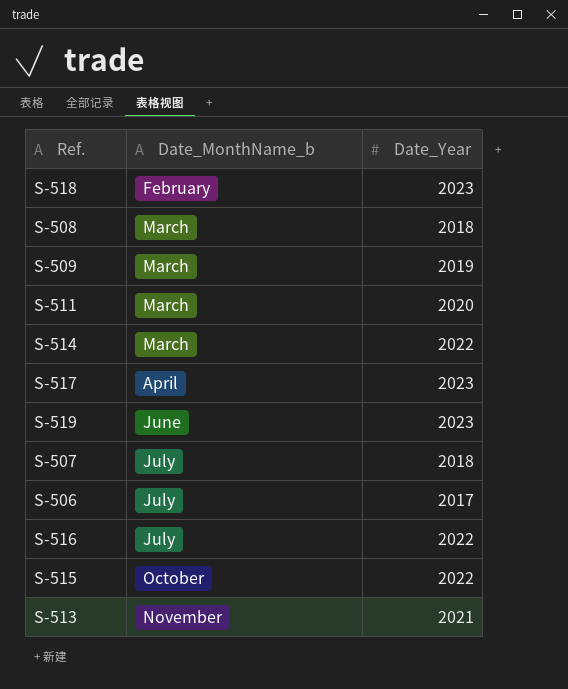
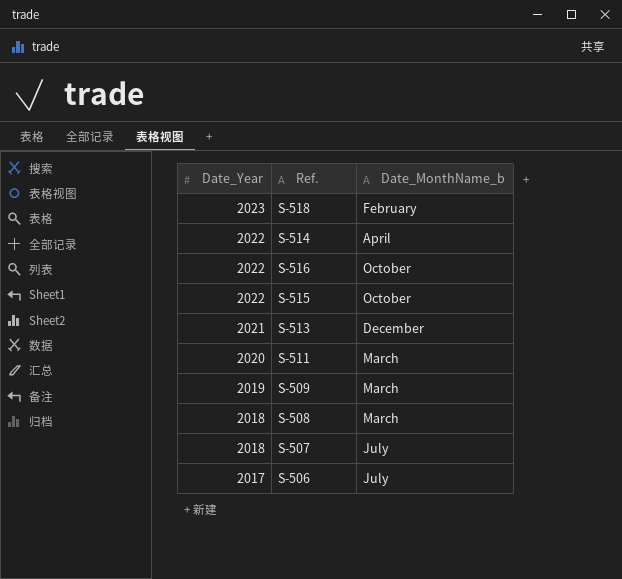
row order: Date_MonthName_b ascending -> Date_Year descending
column Date_Year | position: 3 -> 1
row S-517: April | 2023 -> none
row S-519: June | 2023 -> none
S-514 | Date_MonthName_b: March -> April
S-516 | Date_MonthName_b: July -> October
S-513 | Date_MonthName_b: November -> December

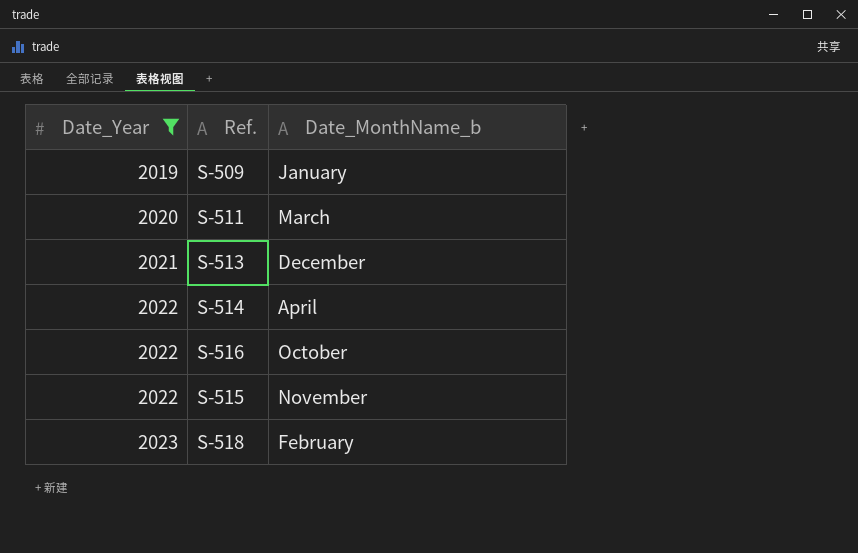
filter: none -> Date_Year >= 2019
row order: Date_Year descending -> Date_Year ascending
S-509 | Date_MonthName_b: March -> January
S-515 | Date_MonthName_b: October -> November

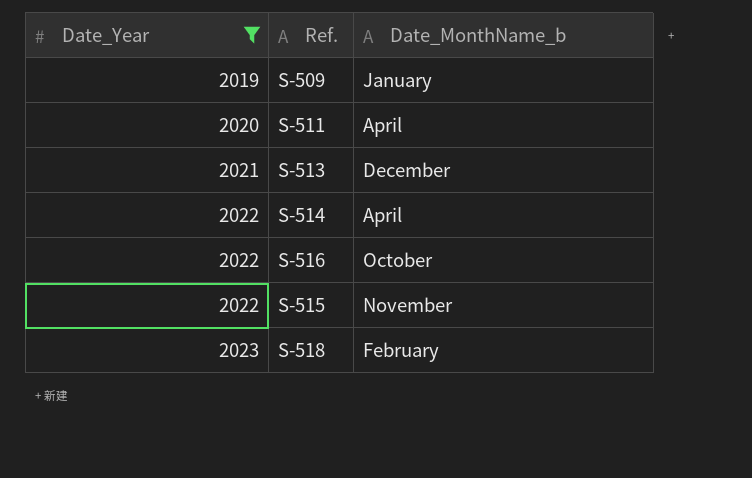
S-511 | Date_MonthName_b: March -> April

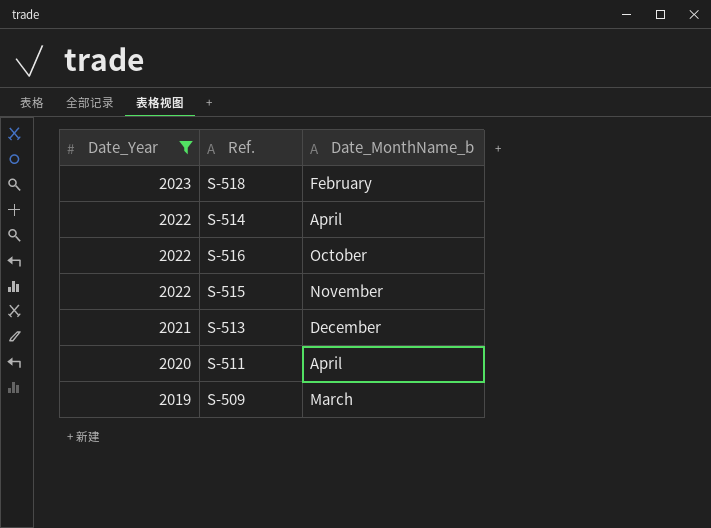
row order: Date_Year ascending -> Date_Year descending
S-509 | Date_MonthName_b: January -> March

